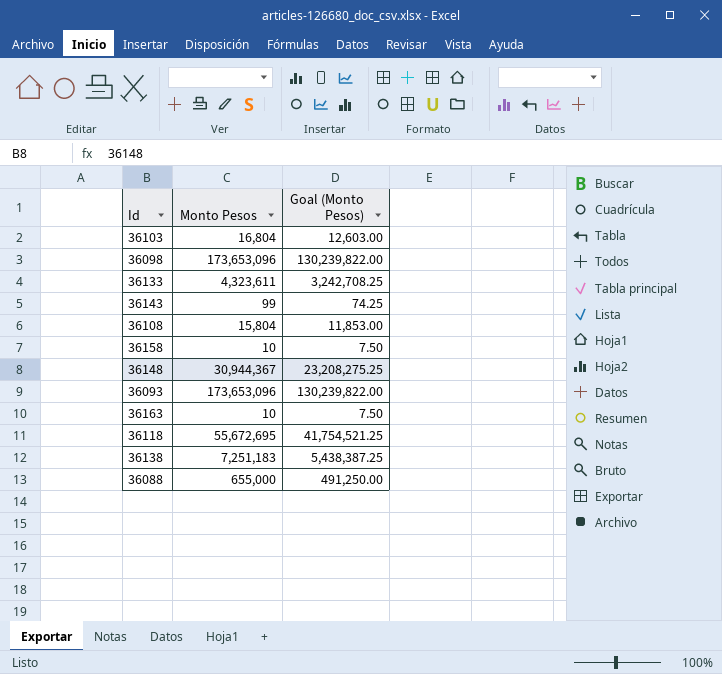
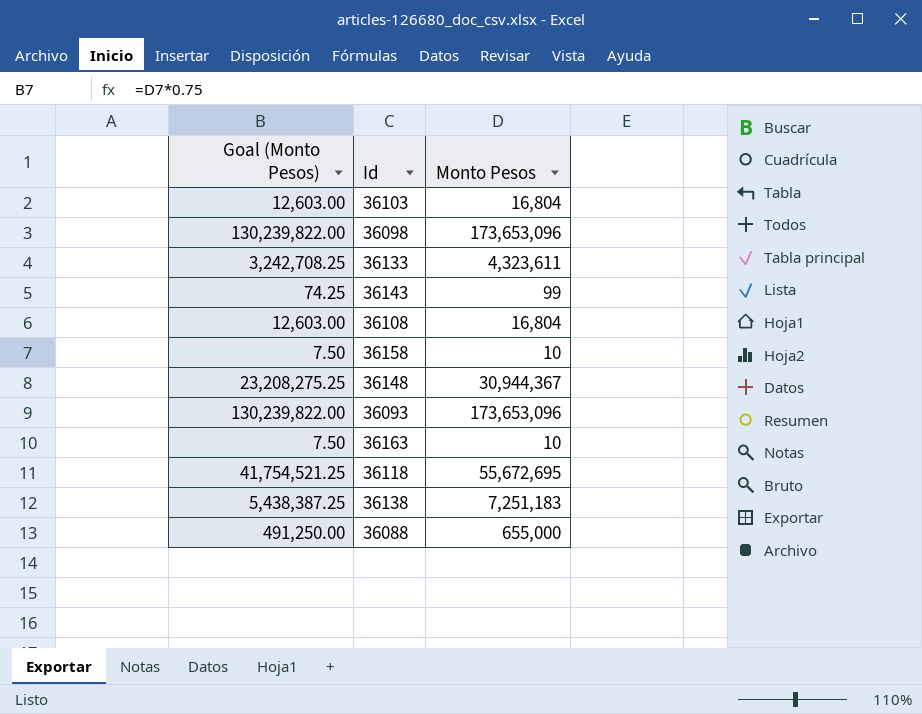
column Goal (Monto Pesos) | position: 3 -> 1
36108 | Goal (Monto Pesos): 11,853.00 -> 12,603.00
36108 | Monto Pesos: 15,804 -> 16,804

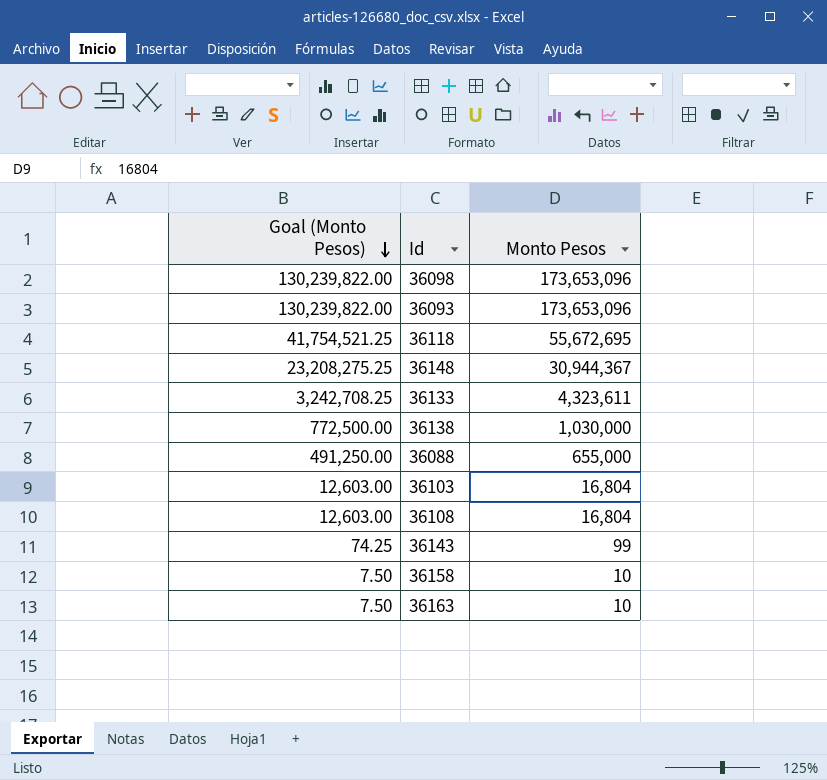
row order: none -> Goal (Monto Pesos) descending
36138 | Goal (Monto Pesos): 5,438,387.25 -> 772,500.00
36138 | Monto Pesos: 7,251,183 -> 1,030,000

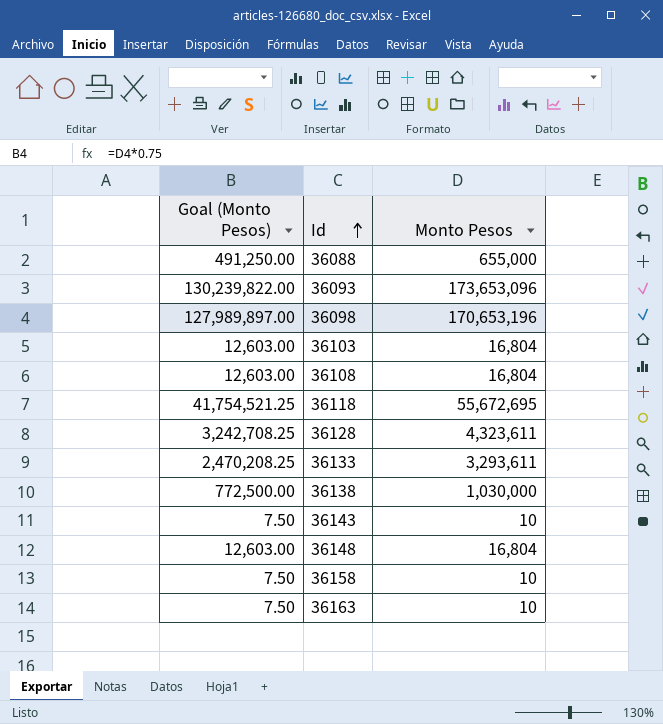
row order: Goal (Monto Pesos) descending -> Id ascending
36098 | Goal (Monto Pesos): 130,239,822.00 -> 127,989,897.00
36098 | Monto Pesos: 173,653,096 -> 170,653,196
row 36128: none -> 3,242,708.25 | 4,323,611
36133 | Goal (Monto Pesos): 3,242,708.25 -> 2,470,208.25
36133 | Monto Pesos: 4,323,611 -> 3,293,611
36143 | Goal (Monto Pesos): 74.25 -> 7.50
36143 | Monto Pesos: 99 -> 10
36148 | Goal (Monto Pesos): 23,208,275.25 -> 12,603.00
36148 | Monto Pesos: 30,944,367 -> 16,804

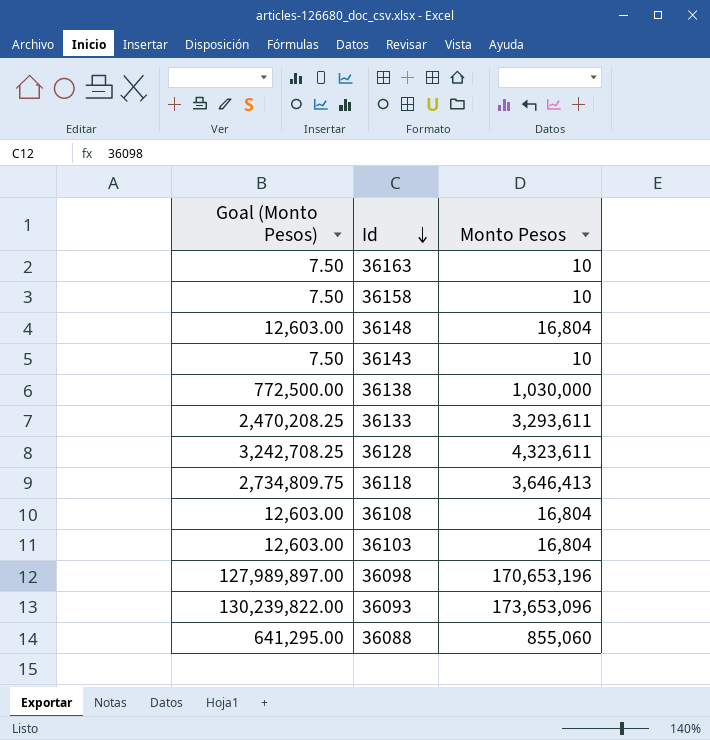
row order: Id ascending -> Id descending
36118 | Goal (Monto Pesos): 41,754,521.25 -> 2,734,809.75
36118 | Monto Pesos: 55,672,695 -> 3,646,413
36088 | Goal (Monto Pesos): 491,250.00 -> 641,295.00
36088 | Monto Pesos: 655,000 -> 855,060

